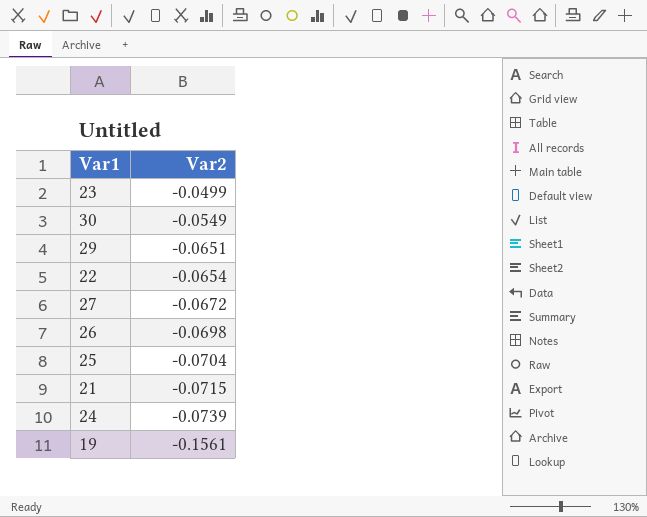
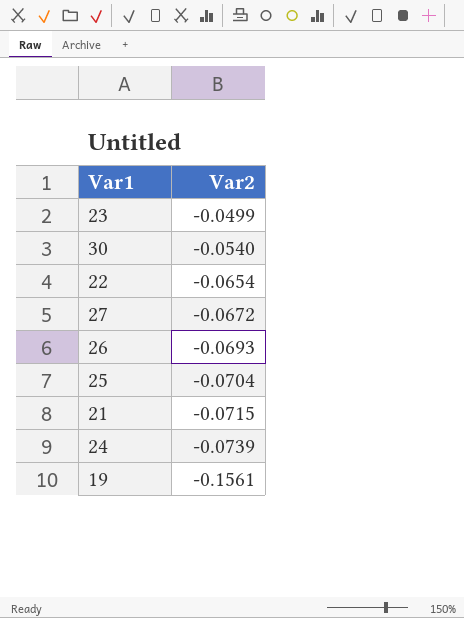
row 29: -0.0651 -> none
30 | Var2: -0.0549 -> -0.0540
26 | Var2: -0.0698 -> -0.0693

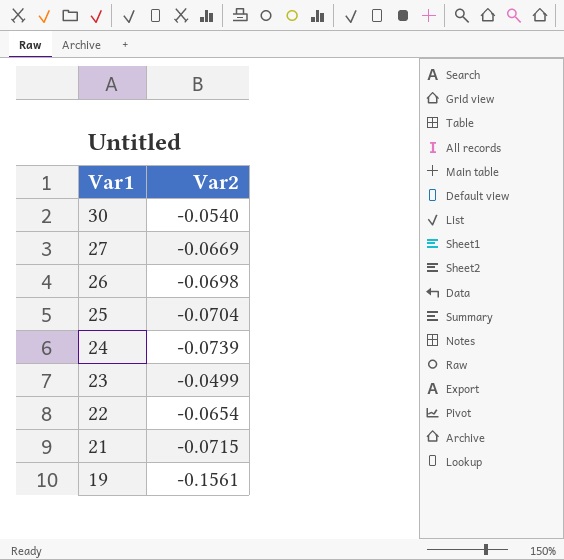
row order: Var2 descending -> Var1 descending
27 | Var2: -0.0672 -> -0.0669
26 | Var2: -0.0693 -> -0.0698

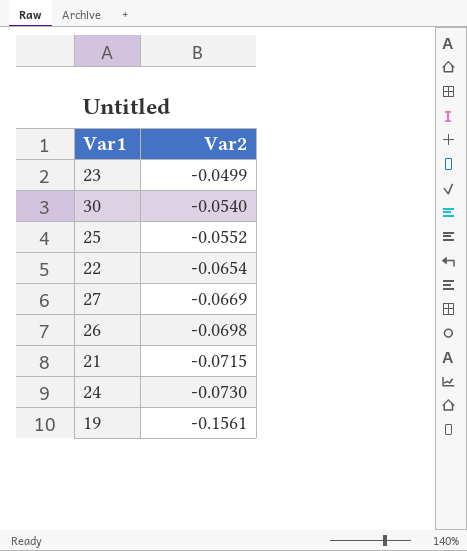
row order: Var1 descending -> Var2 descending
25 | Var2: -0.0704 -> -0.0552
24 | Var2: -0.0739 -> -0.0730

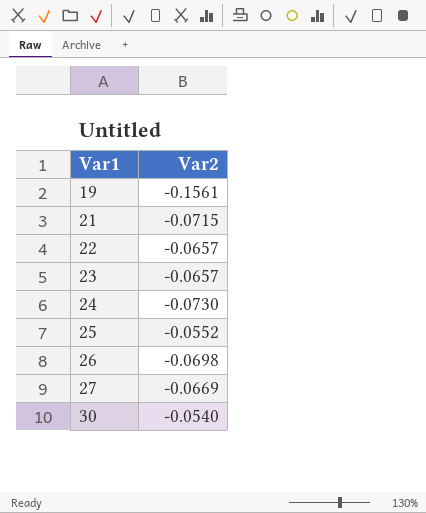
row order: Var2 descending -> Var1 ascending
22 | Var2: -0.0654 -> -0.0657
23 | Var2: -0.0499 -> -0.0657

